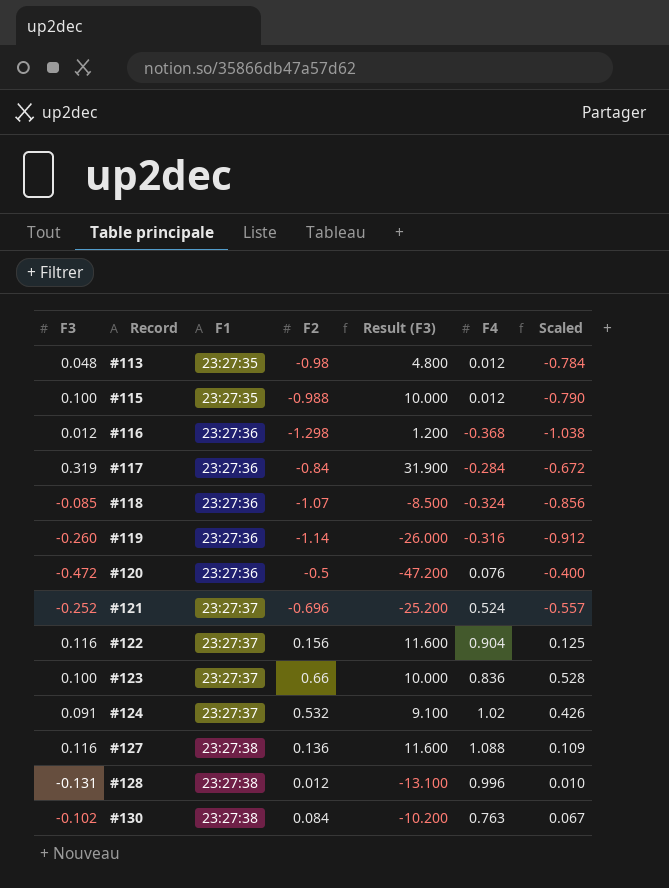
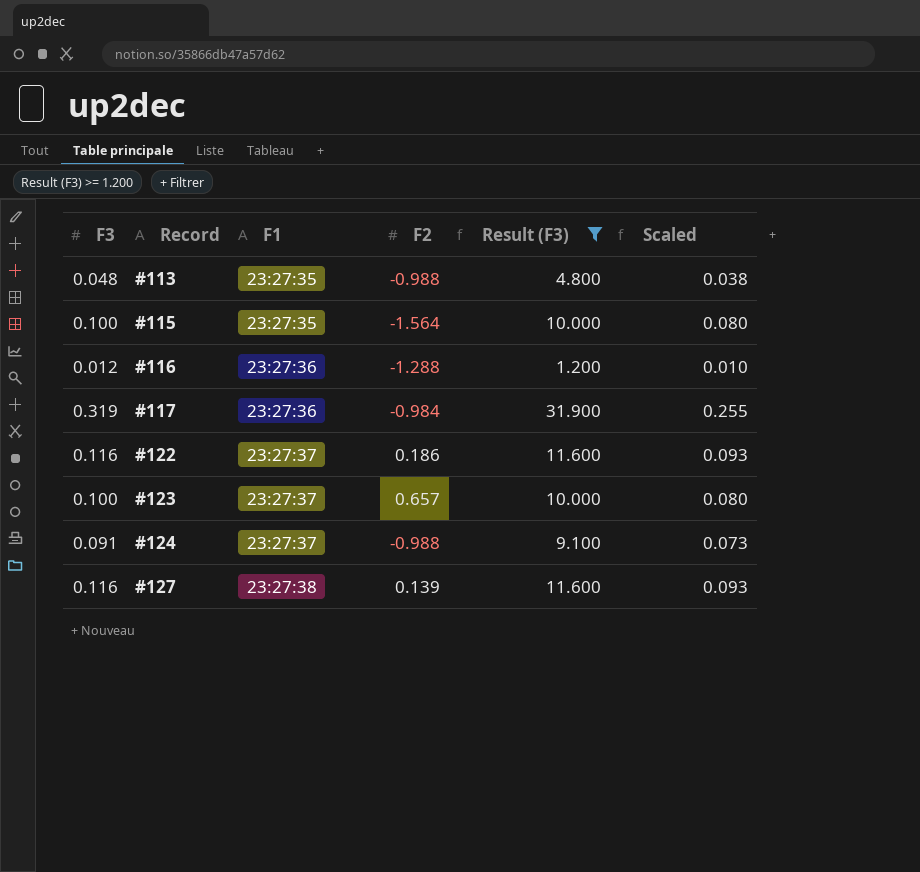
filter: none -> Result (F3) >= 1.200
column F4 | position: 6 -> none
column Scaled | formula: [F2] * 0.8 -> [F3] * 0.8
#113 | F2: -0.98 -> -0.988
#115 | F2: -0.988 -> -1.564
#116 | F2: -1.298 -> -1.288
#117 | F2: -0.84 -> -0.984
#122 | F2: 0.156 -> 0.186
#123 | F2: 0.66 -> 0.657
#124 | F2: 0.532 -> -0.988
#127 | F2: 0.136 -> 0.139

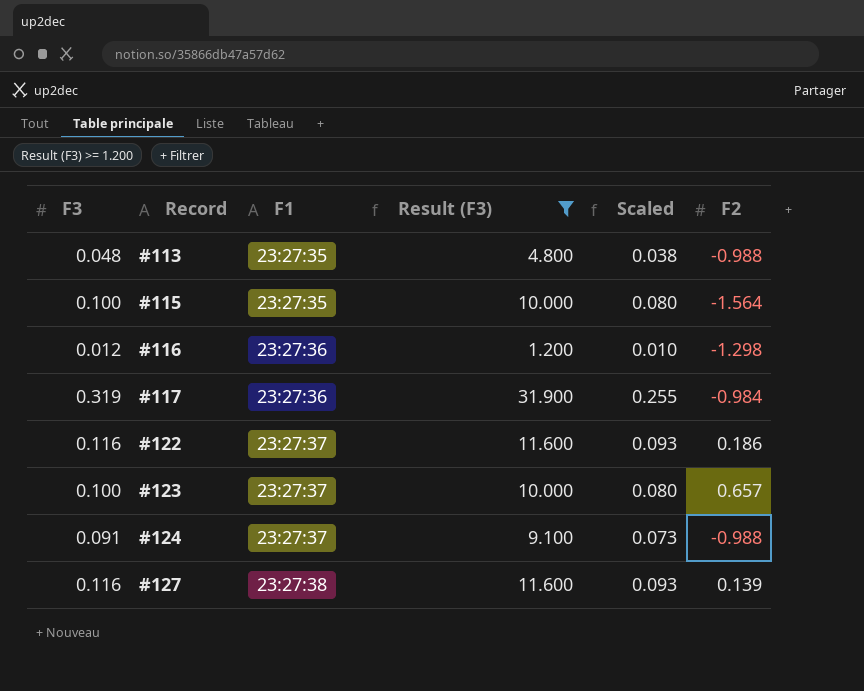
column F2 | position: 4 -> 6
#116 | F2: -1.288 -> -1.298

